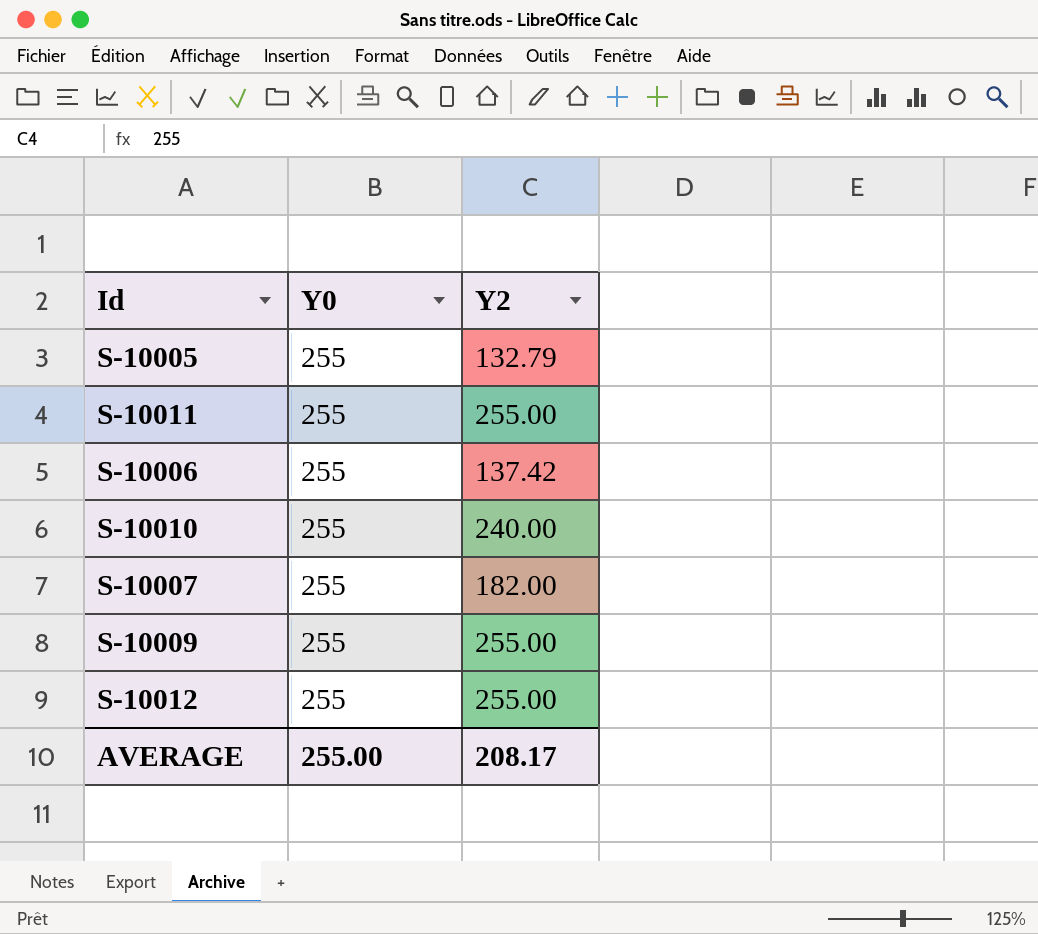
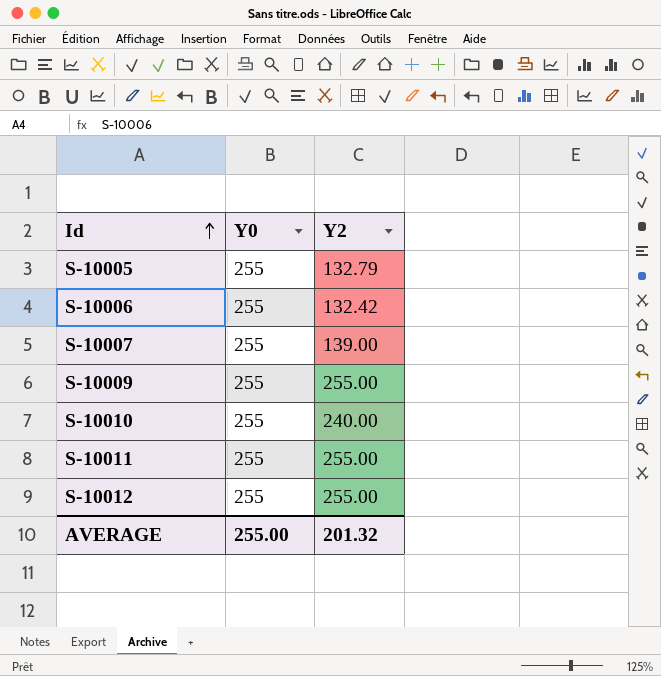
row order: none -> Id ascending
S-10006 | Y2: 137.42 -> 132.42
S-10007 | Y2: 182.00 -> 139.00
AVERAGE | Y2: 208.17 -> 201.32

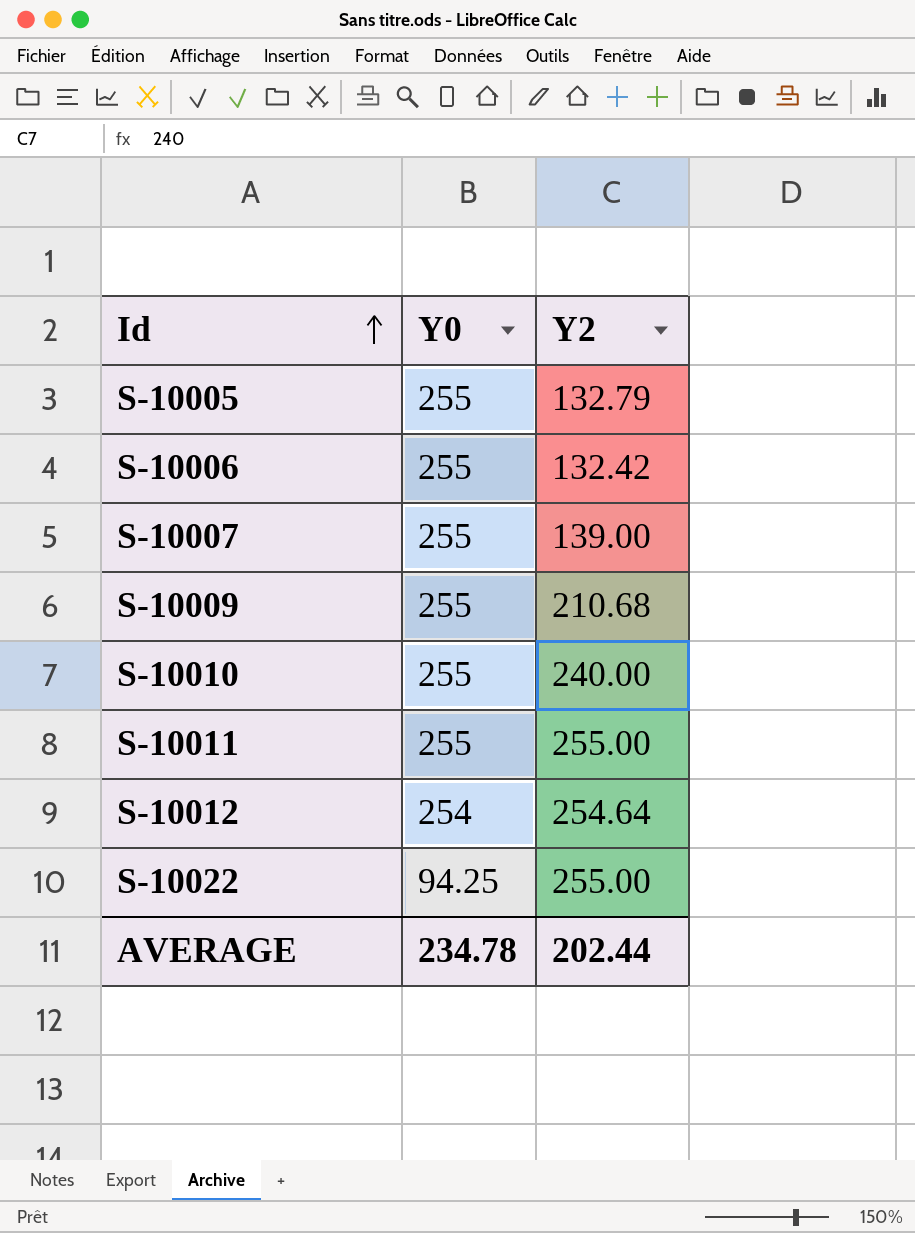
S-10009 | Y2: 255.00 -> 210.68
S-10012 | Y0: 255 -> 254
S-10012 | Y2: 255.00 -> 254.64
row S-10022: none -> 94.25 | 255.00
AVERAGE | Y0: 255.00 -> 234.78
AVERAGE | Y2: 201.32 -> 202.44

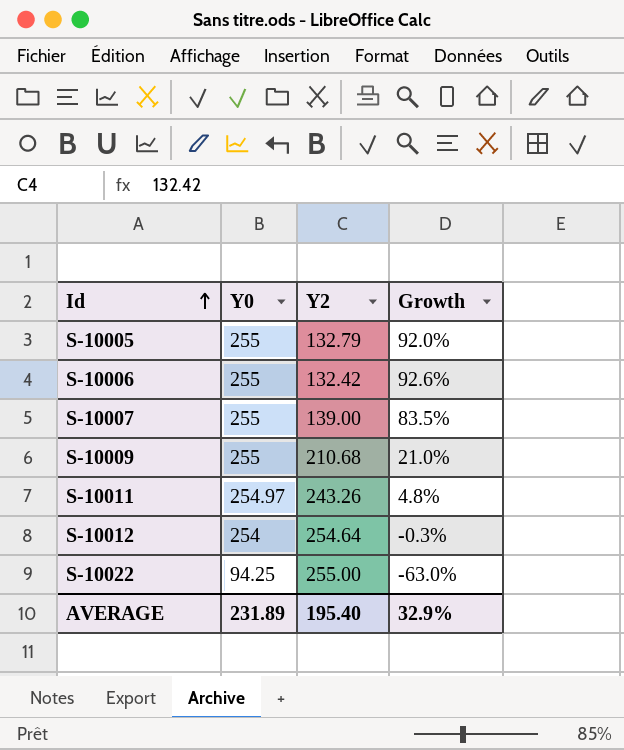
column Growth | formula: none -> ([Y0] - [Y2]) / [Y2]
row S-10010: 255 | 240.00 -> none
S-10011 | Y0: 255 -> 254.97
S-10011 | Y2: 255.00 -> 243.26
AVERAGE | Y0: 234.78 -> 231.89
AVERAGE | Y2: 202.44 -> 195.40

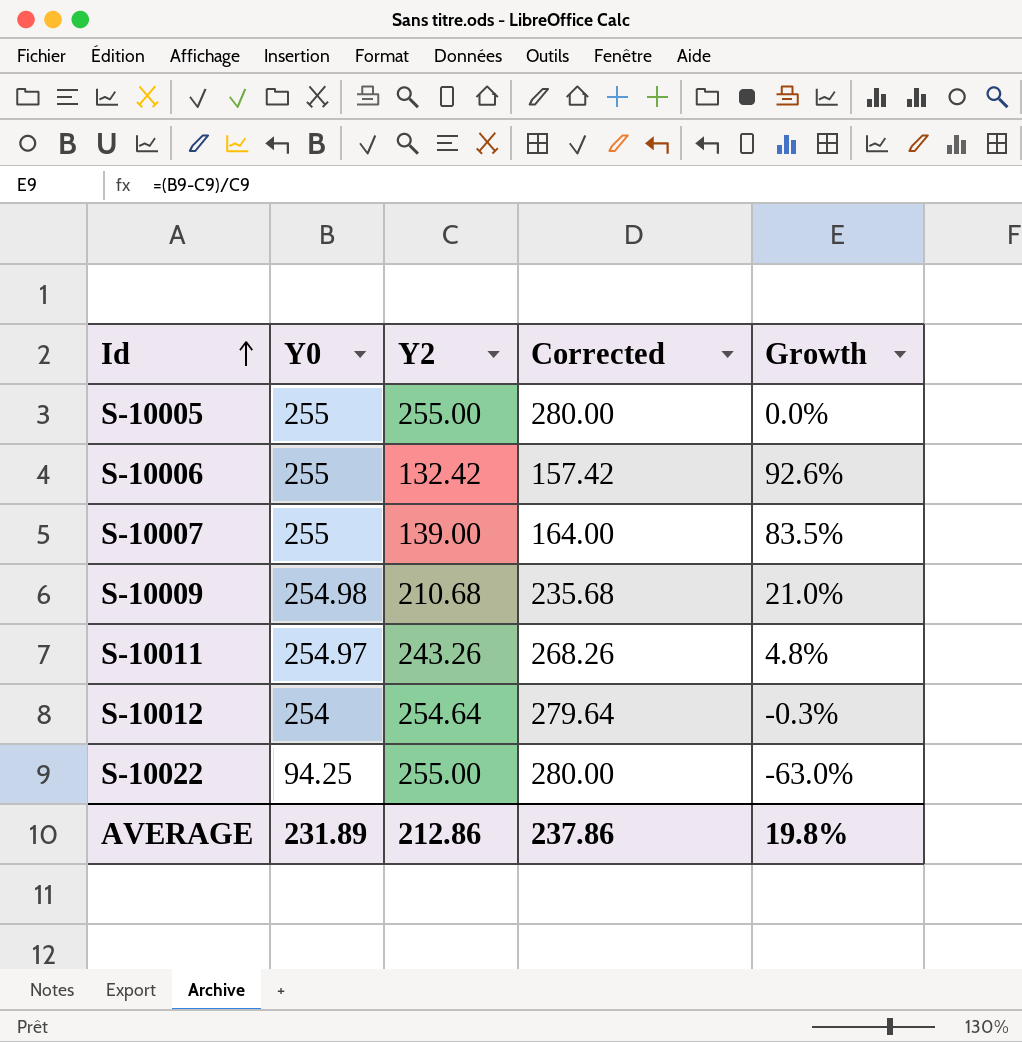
column Corrected | formula: none -> [Y2] + 25
S-10005 | Y2: 132.79 -> 255.00
S-10005 | Growth: 92.0% -> 0.0%
S-10009 | Y0: 255 -> 254.98
AVERAGE | Y2: 195.40 -> 212.86
AVERAGE | Growth: 32.9% -> 19.8%

